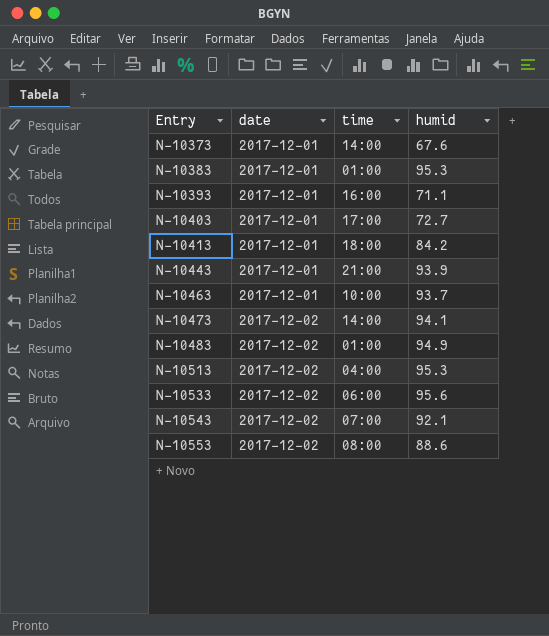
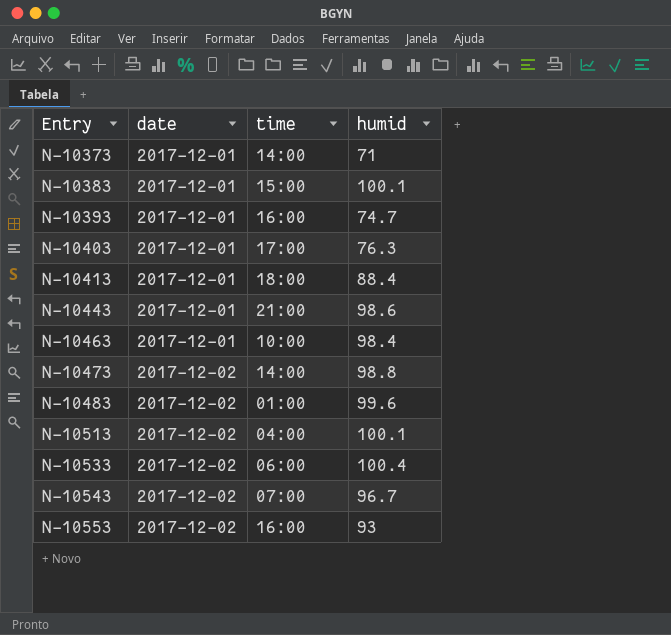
N-10373 | humid: 67.6 -> 71
N-10383 | time: 01:00 -> 15:00
N-10383 | humid: 95.3 -> 100.1
N-10393 | humid: 71.1 -> 74.7
N-10403 | humid: 72.7 -> 76.3
N-10413 | humid: 84.2 -> 88.4
N-10443 | humid: 93.9 -> 98.6
N-10463 | humid: 93.7 -> 98.4
N-10473 | humid: 94.1 -> 98.8
N-10483 | humid: 94.9 -> 99.6
N-10513 | humid: 95.3 -> 100.1
N-10533 | humid: 95.6 -> 100.4
N-10543 | humid: 92.1 -> 96.7
N-10553 | time: 08:00 -> 16:00
N-10553 | humid: 88.6 -> 93

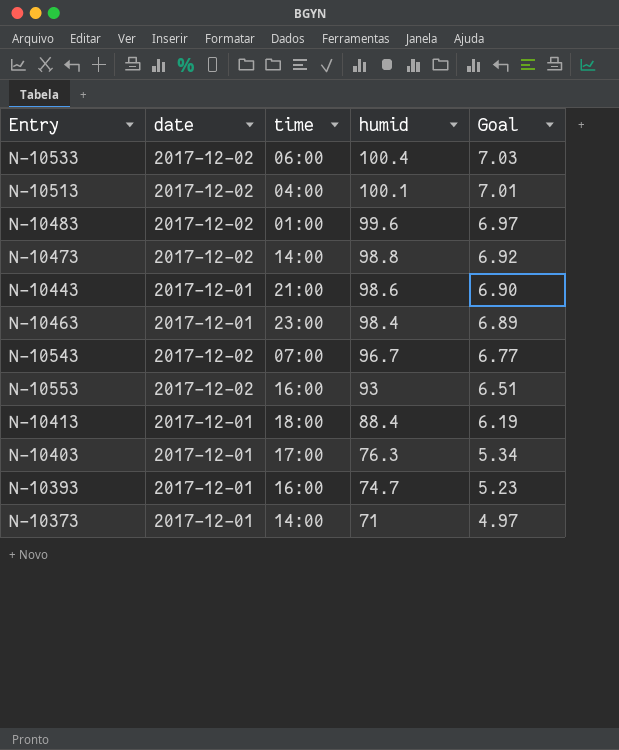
row order: Entry ascending -> humid descending
column Goal | formula: none -> [humid] * 0.07
row N-10383: 2017-12-01 | 15:00 | 100.1 -> none
N-10463 | time: 10:00 -> 23:00

